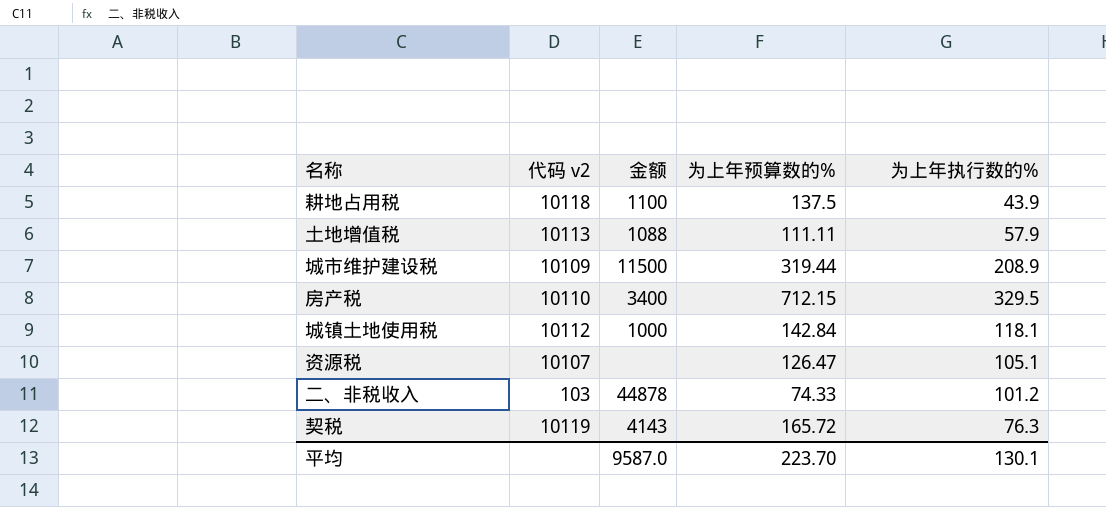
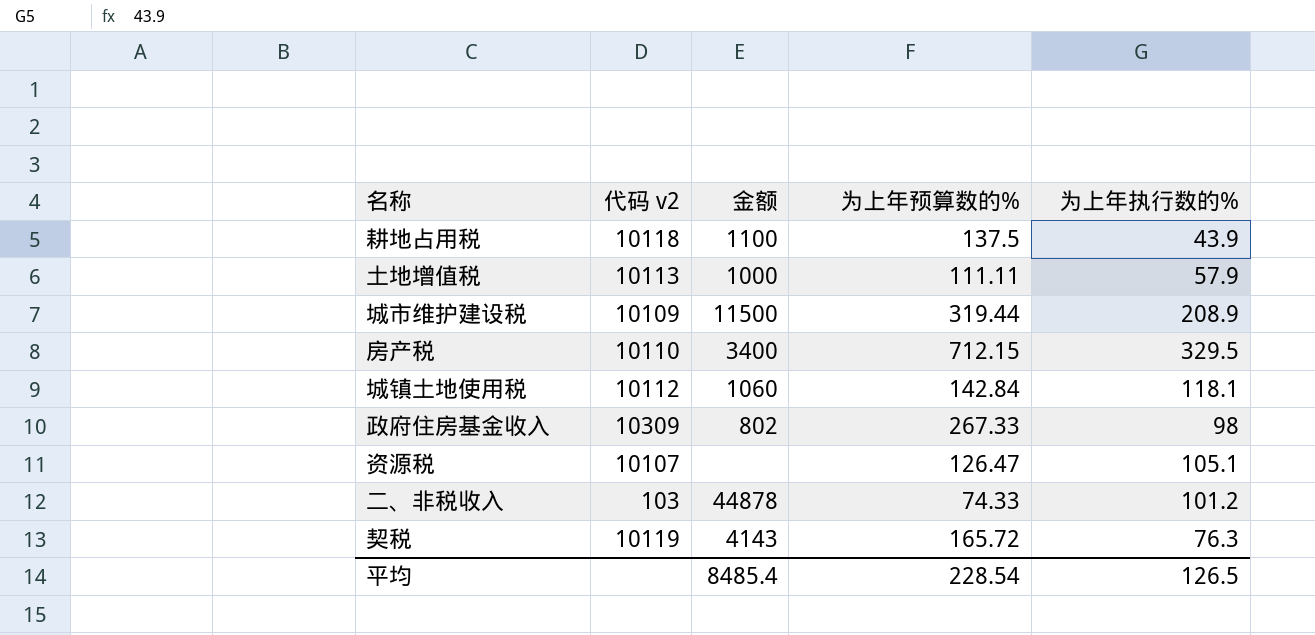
土地增值税 | 金额: 1088 -> 1000
城镇土地使用税 | 金额: 1000 -> 1060
row 政府住房基金收入: none -> 10309 | 802 | 267.33 | 98
平均 | 金额: 9587.0 -> 8485.4
平均 | 为上年预算数的%: 223.70 -> 228.54
平均 | 为上年执行数的%: 130.1 -> 126.5

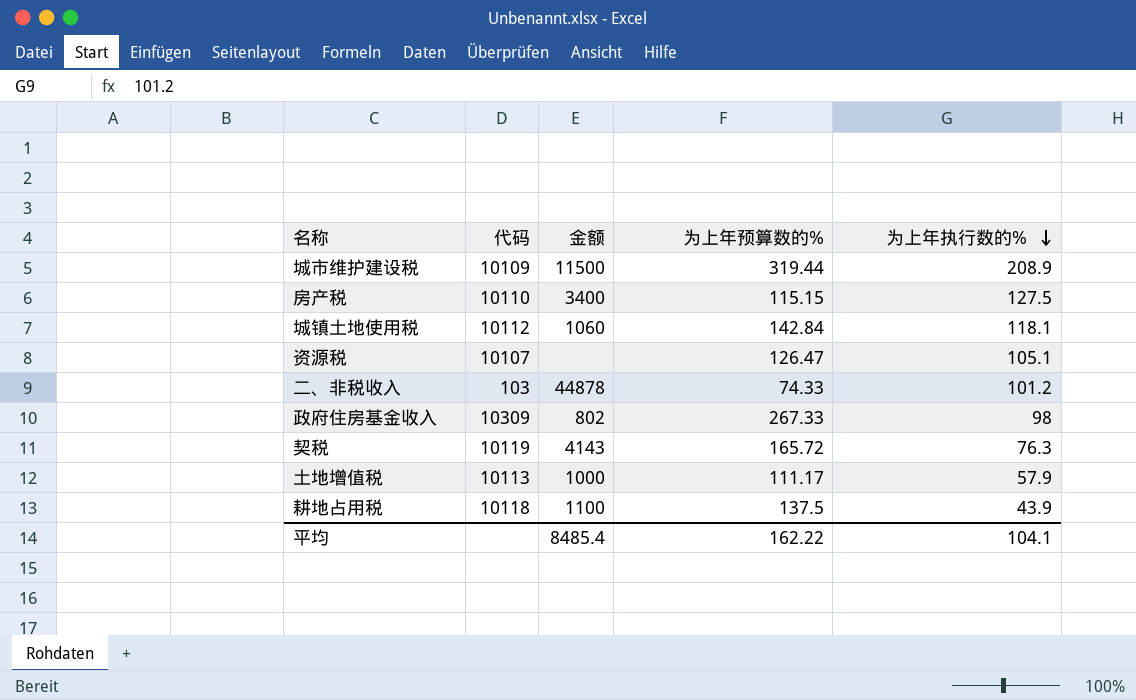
row order: none -> 为上年执行数的% descending
column name: 代码 v2 -> 代码
房产税 | 为上年预算数的%: 712.15 -> 115.15
房产税 | 为上年执行数的%: 329.5 -> 127.5
土地增值税 | 为上年预算数的%: 111.11 -> 111.17
平均 | 为上年预算数的%: 228.54 -> 162.22
平均 | 为上年执行数的%: 126.5 -> 104.1

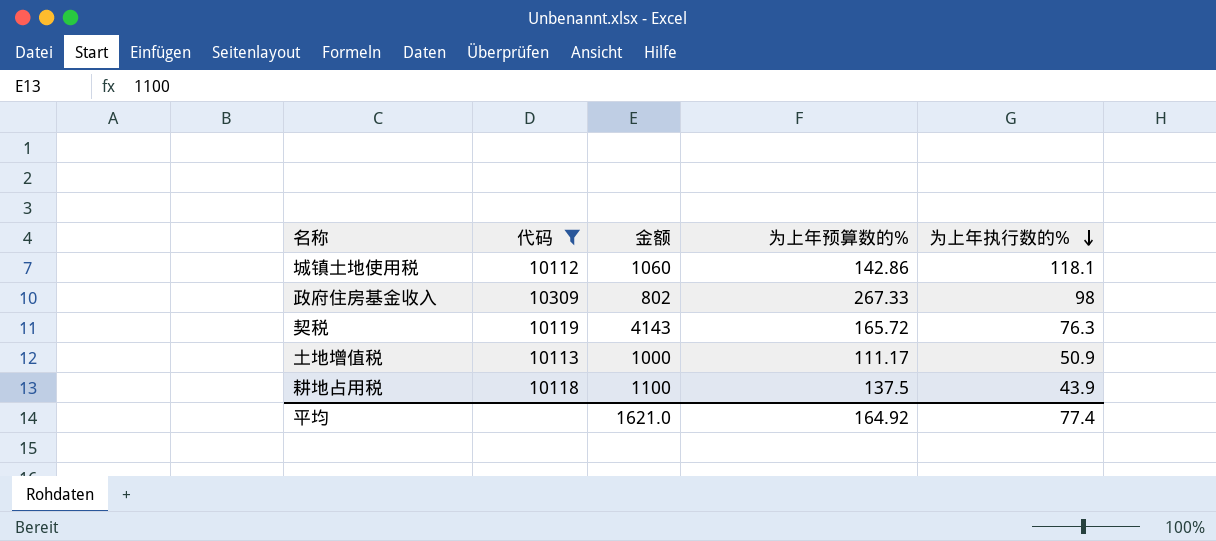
filter: none -> 代码 >= 10112
城镇土地使用税 | 为上年预算数的%: 142.84 -> 142.86
土地增值税 | 为上年执行数的%: 57.9 -> 50.9
平均 | 金额: 8485.4 -> 1621.0
平均 | 为上年预算数的%: 162.22 -> 164.92
平均 | 为上年执行数的%: 104.1 -> 77.4

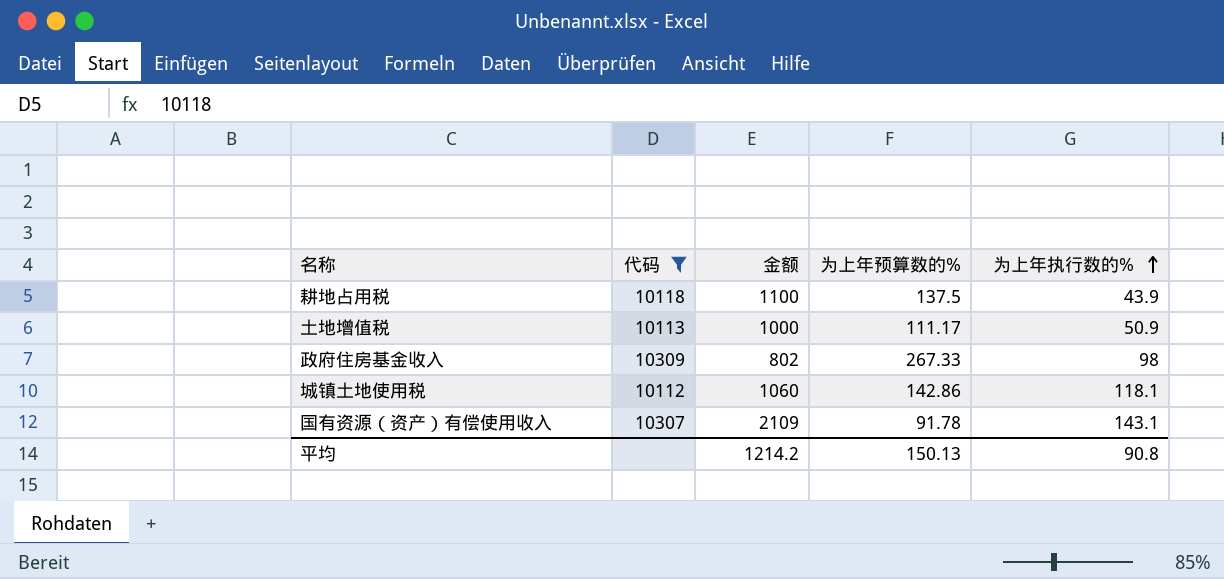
row order: 为上年执行数的% descending -> 为上年执行数的% ascending
row 契税: 10119 | 4143 | 165.72 | 76.3 -> none
row 国有资源（资产）有偿使用收入: none -> 10307 | 2109 | 91.78 | 143.1
平均 | 金额: 1621.0 -> 1214.2
平均 | 为上年预算数的%: 164.92 -> 150.13
平均 | 为上年执行数的%: 77.4 -> 90.8

